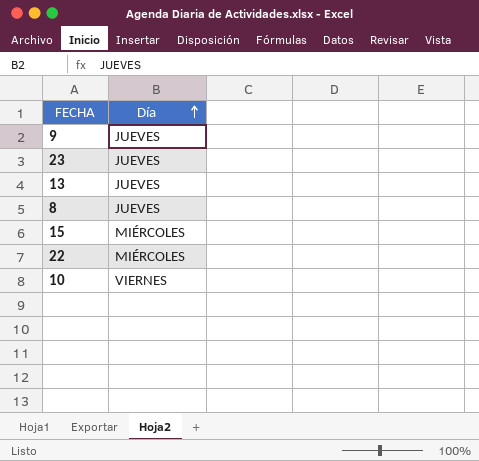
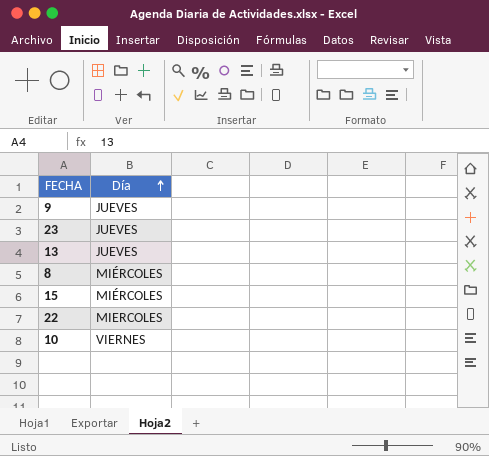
8 | Día: JUEVES -> MIÉRCOLES
22 | Día: MIÉRCOLES -> MIERCOLES

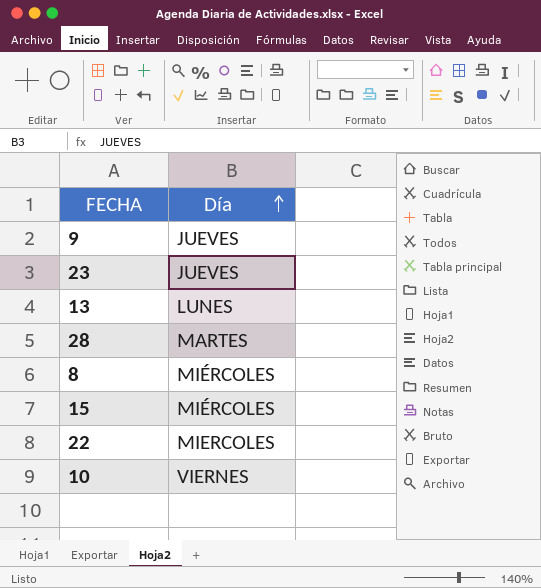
13 | Día: JUEVES -> LUNES
row 28: none -> MARTES

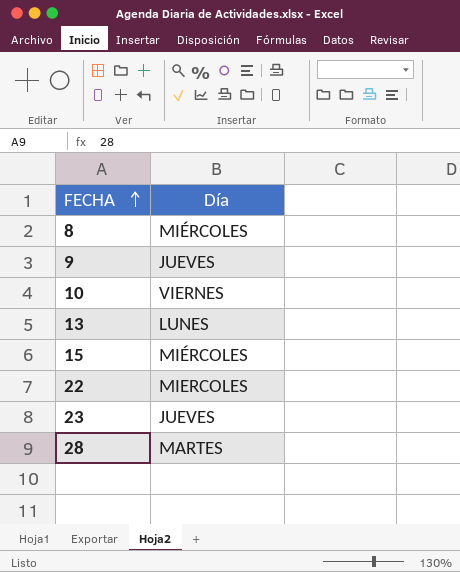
row order: Día ascending -> FECHA ascending

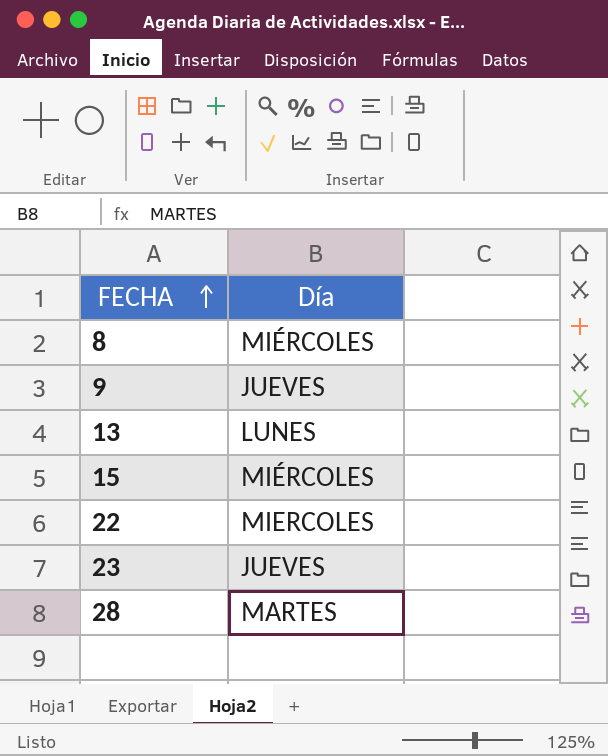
row 10: VIERNES -> none

